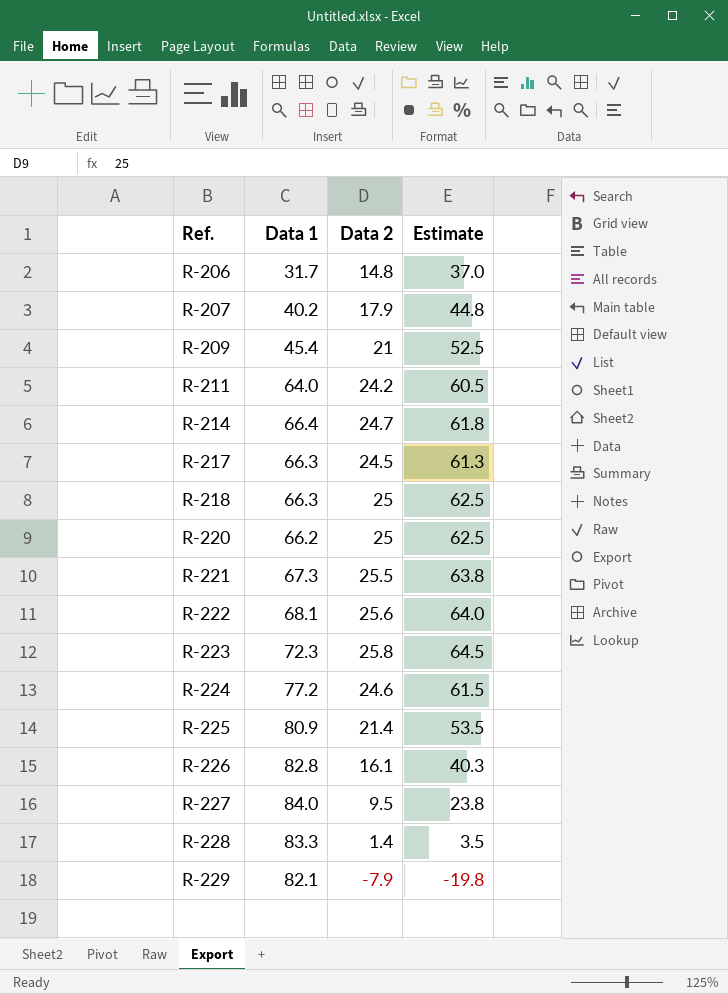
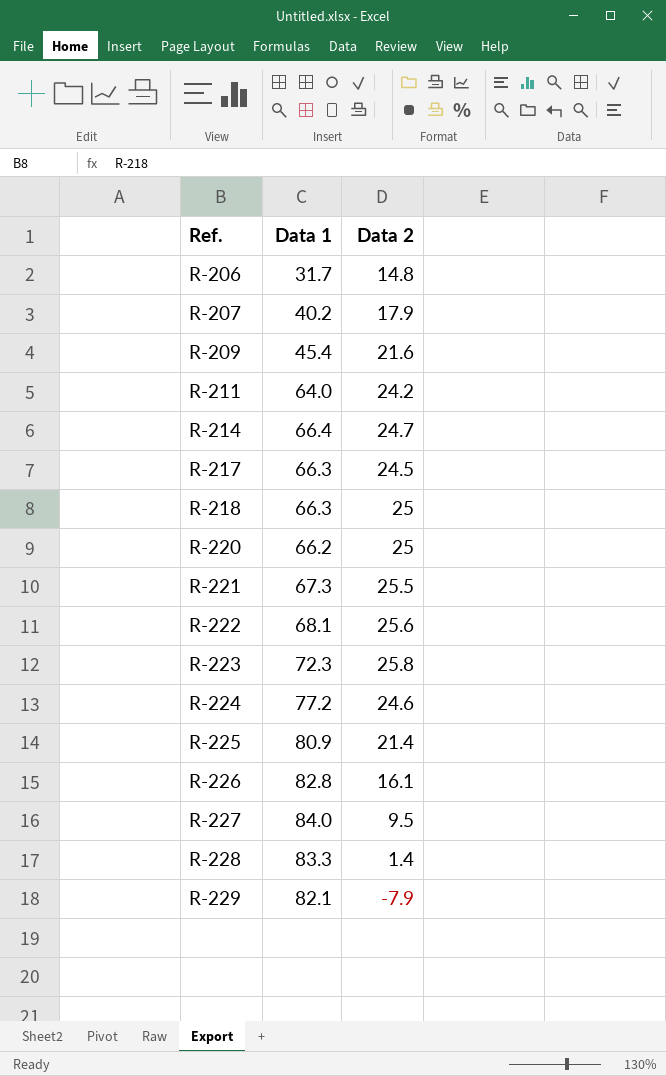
column Estimate | formula: [Data 2] * 2.5 -> none
R-209 | Data 2: 21 -> 21.6

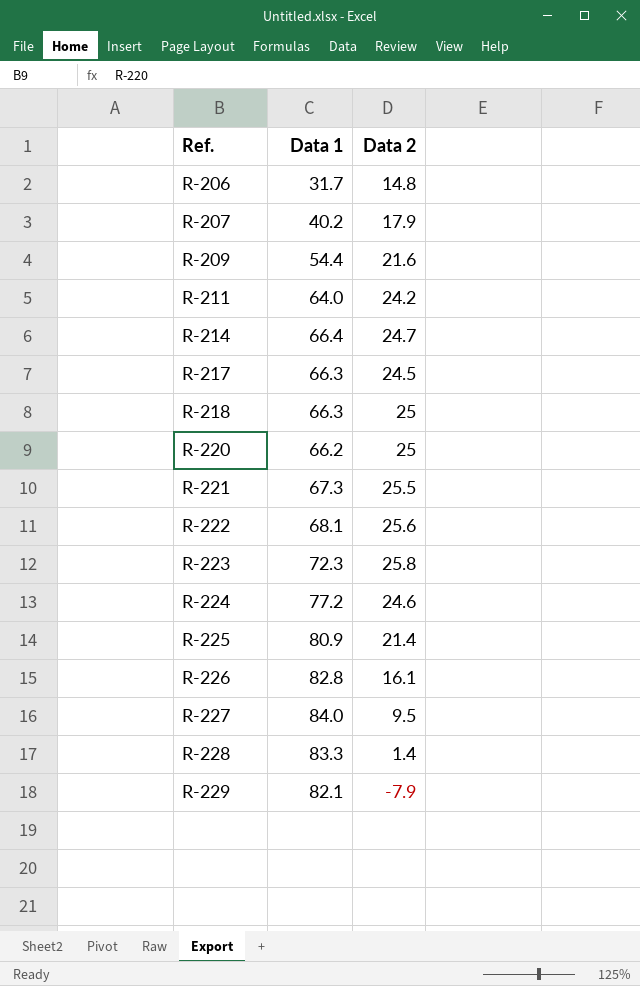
R-209 | Data 1: 45.4 -> 54.4

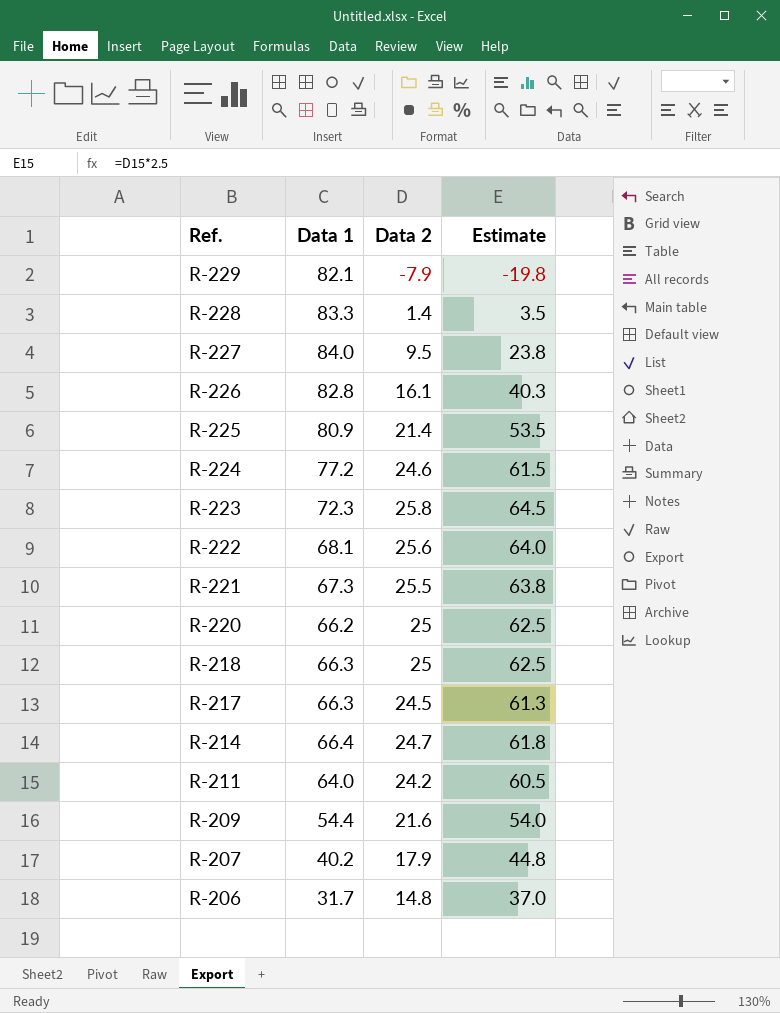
row order: Ref. ascending -> Ref. descending
column Estimate | formula: none -> [Data 2] * 2.5

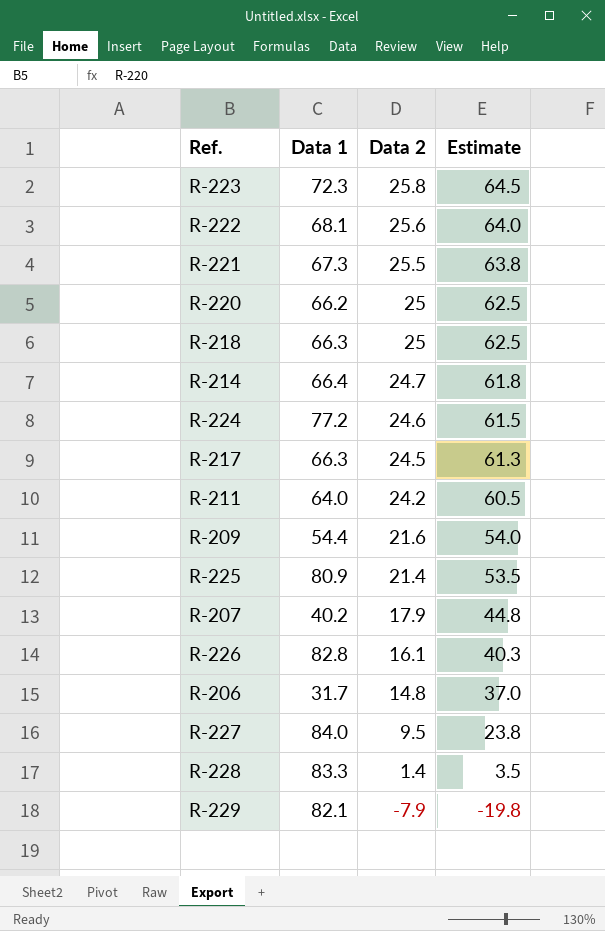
row order: Ref. descending -> Data 2 descending

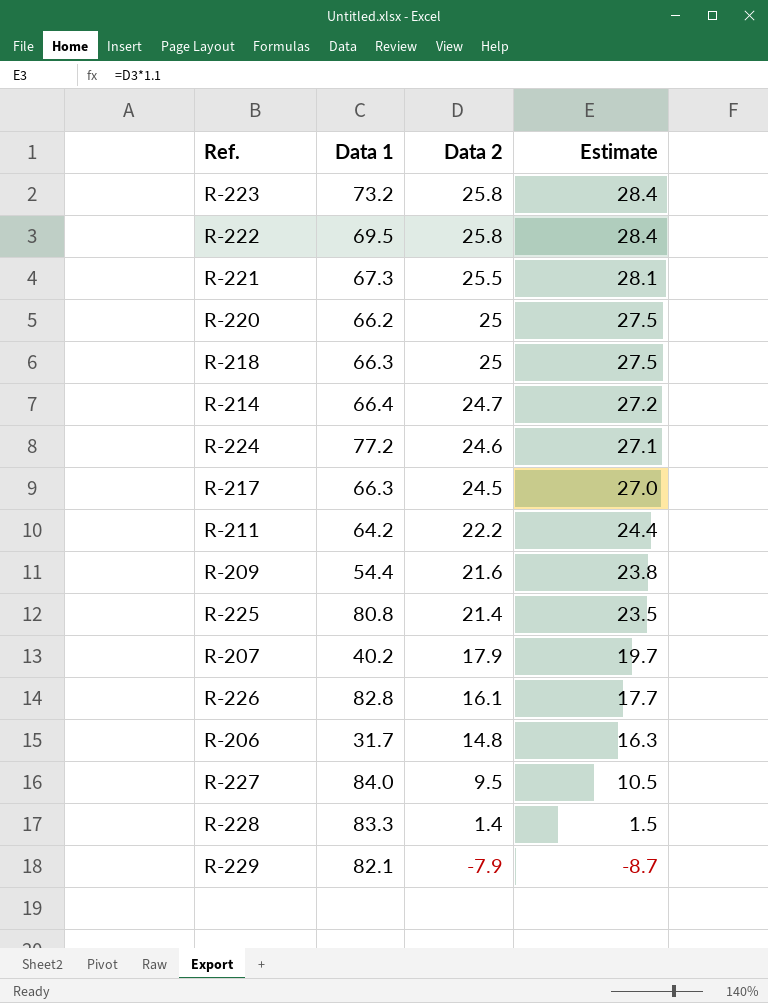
column Estimate | formula: [Data 2] * 2.5 -> [Data 2] * 1.1
R-223 | Data 1: 72.3 -> 73.2
R-222 | Data 1: 68.1 -> 69.5
R-222 | Data 2: 25.6 -> 25.8
R-211 | Data 1: 64.0 -> 64.2
R-211 | Data 2: 24.2 -> 22.2
R-225 | Data 1: 80.9 -> 80.8

